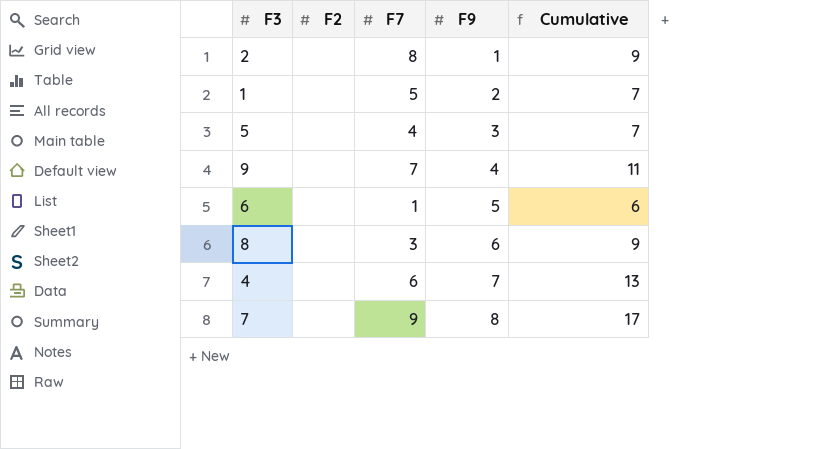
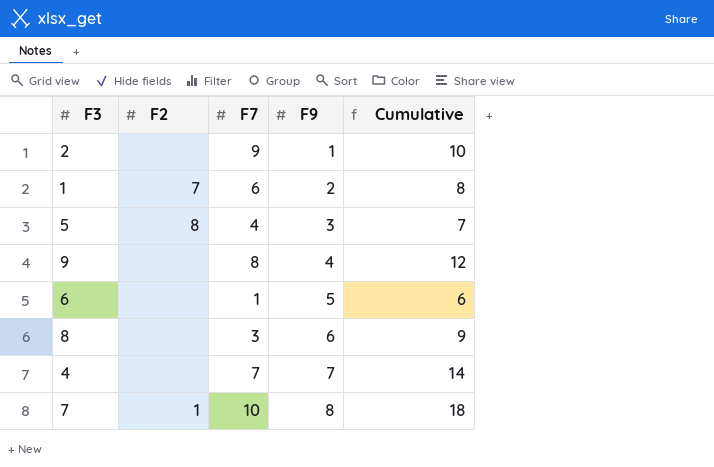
2 | F7: 8 -> 9
2 | Cumulative: 9 -> 10
1 | F2: none -> 7
1 | F7: 5 -> 6
1 | Cumulative: 7 -> 8
5 | F2: none -> 8
9 | F7: 7 -> 8
9 | Cumulative: 11 -> 12
4 | F7: 6 -> 7
4 | Cumulative: 13 -> 14
7 | F2: none -> 1
7 | F7: 9 -> 10
7 | Cumulative: 17 -> 18

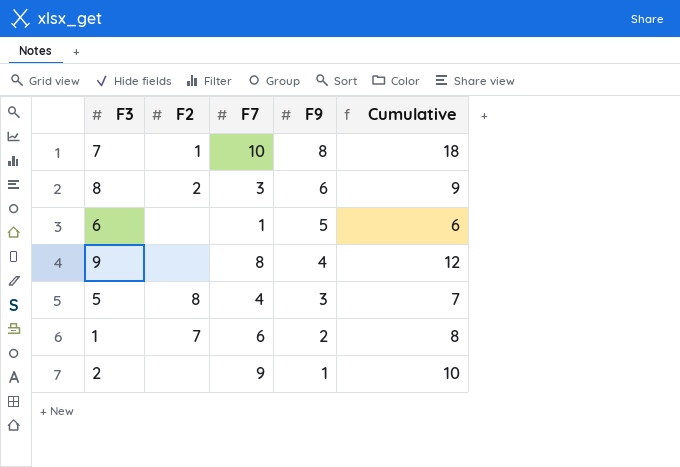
row order: F9 ascending -> F9 descending
row 4: none | 7 | 7 | 14 -> none
8 | F2: none -> 2

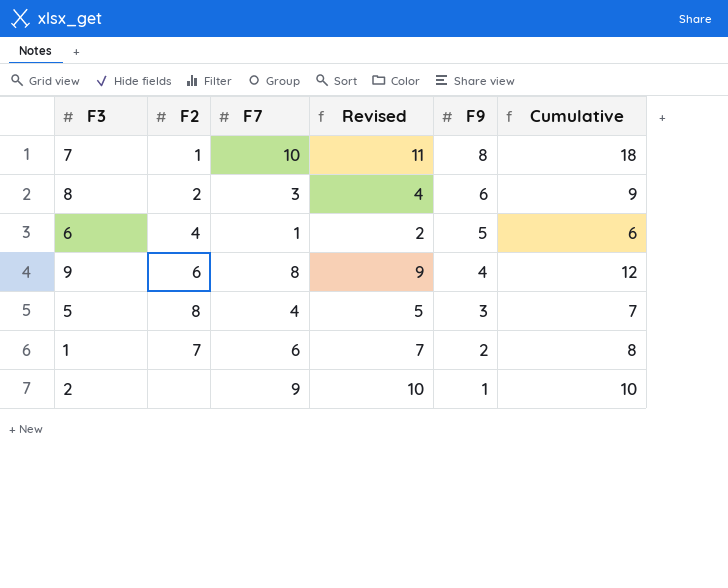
column Revised | formula: none -> [F7] + 1
6 | F2: none -> 4
9 | F2: none -> 6

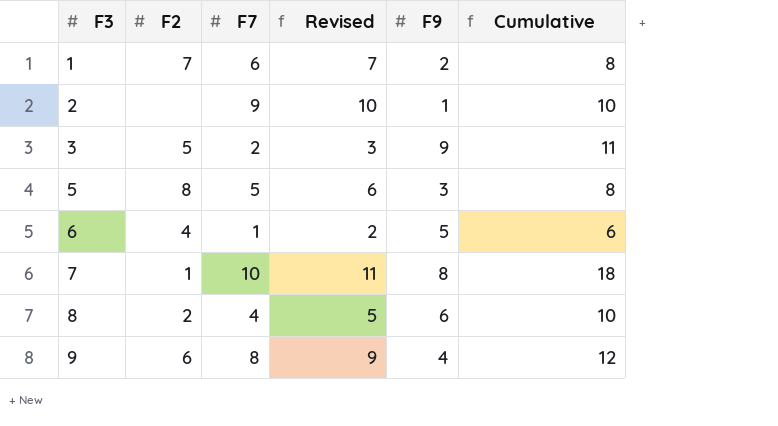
row order: F9 descending -> F3 ascending
row 3: none -> 5 | 2 | 3 | 9 | 11
5 | F7: 4 -> 5
5 | Revised: 5 -> 6
5 | Cumulative: 7 -> 8
8 | F7: 3 -> 4
8 | Revised: 4 -> 5
8 | Cumulative: 9 -> 10

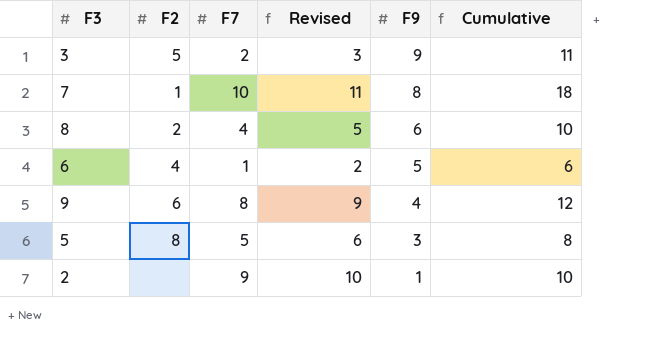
row order: F3 ascending -> F9 descending
row 1: 7 | 6 | 7 | 2 | 8 -> none

